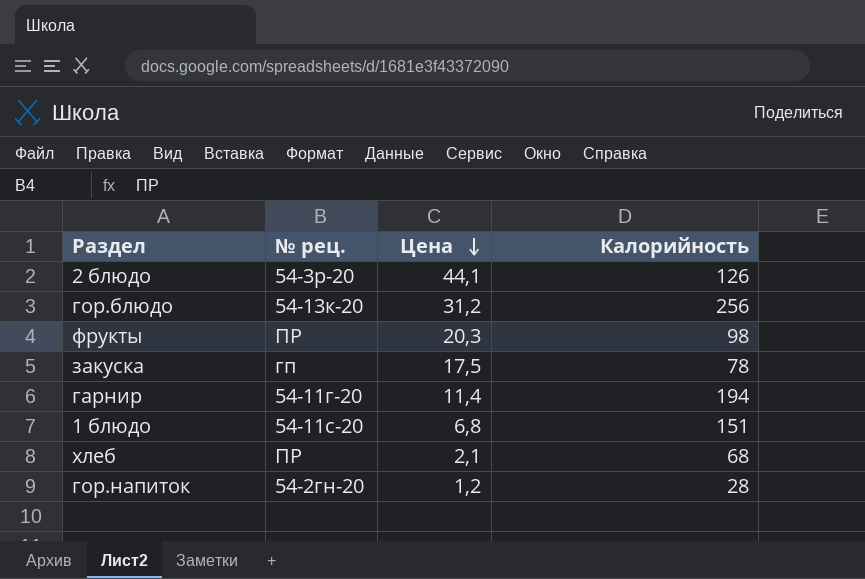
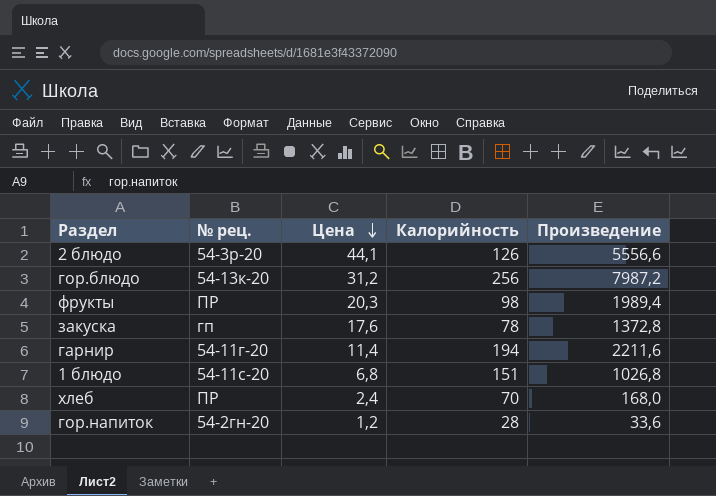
column Произведение | formula: none -> [Цена] * [Калорийность]
закуска | Цена: 17,5 -> 17,6
хлеб | Цена: 2,1 -> 2,4
хлеб | Калорийность: 68 -> 70

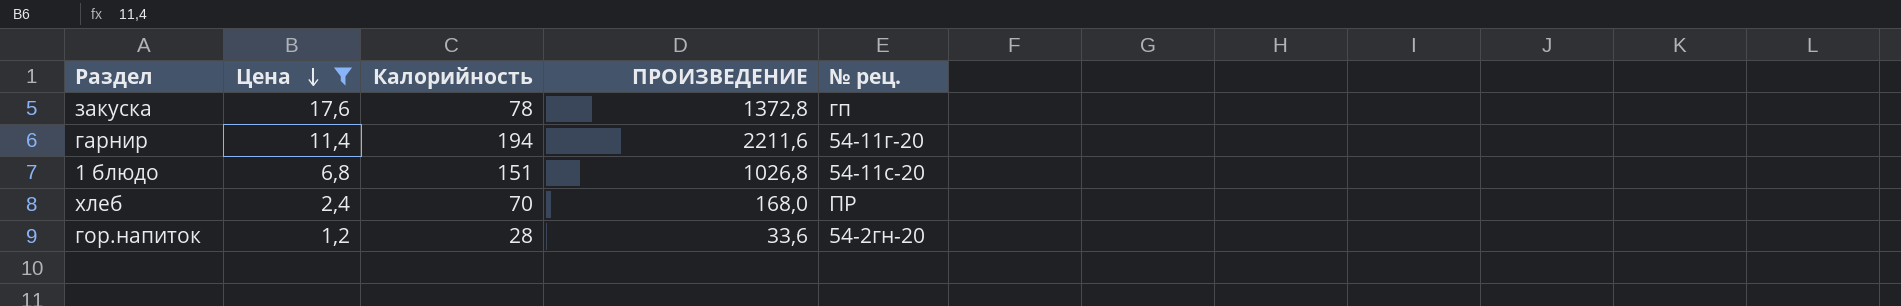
filter: none -> Цена <= 17,6
column name: Произведение -> ПРОИЗВЕДЕНИЕ
column № рец. | position: 2 -> 5

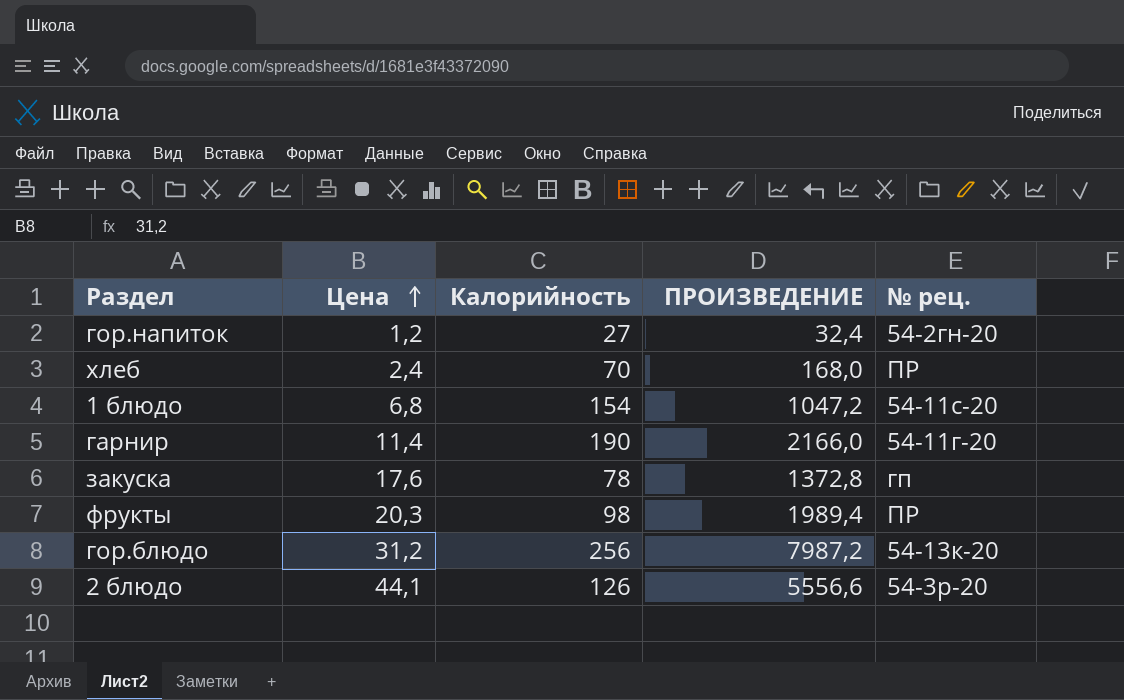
filter: Цена <= 17,6 -> none
row order: Цена descending -> Цена ascending
гор.напиток | Калорийность: 28 -> 27
гор.напиток | ПРОИЗВЕДЕНИЕ: 33,6 -> 32,4
1 блюдо | Калорийность: 151 -> 154
1 блюдо | ПРОИЗВЕДЕНИЕ: 1026,8 -> 1047,2
гарнир | Калорийность: 194 -> 190
гарнир | ПРОИЗВЕДЕНИЕ: 2211,6 -> 2166,0

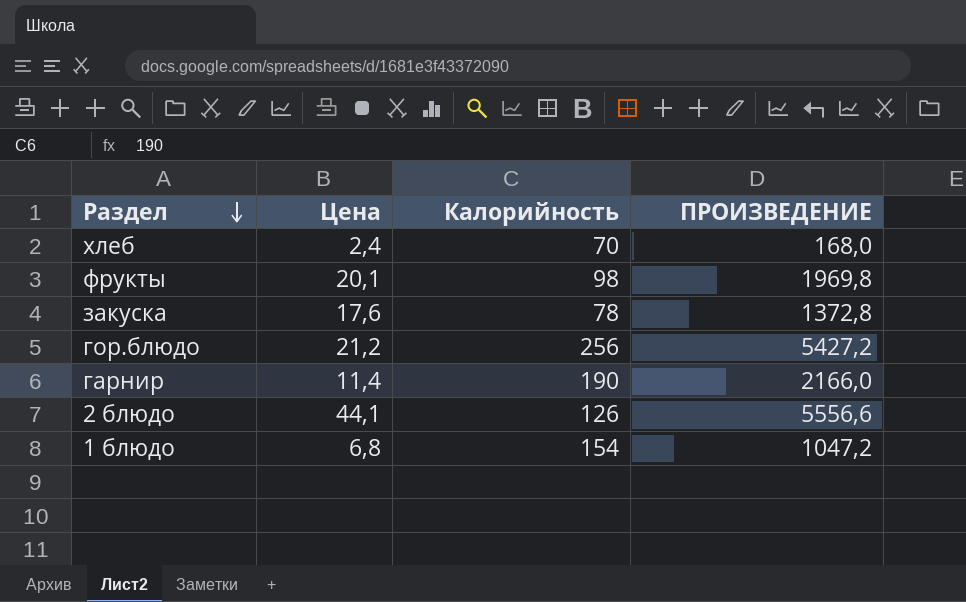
row order: Цена ascending -> Раздел descending
column № рец. | position: 5 -> none
row гор.напиток: 1,2 | 27 | 32,4 | 54-2гн-20 -> none
фрукты | Цена: 20,3 -> 20,1
фрукты | ПРОИЗВЕДЕНИЕ: 1989,4 -> 1969,8
гор.блюдо | Цена: 31,2 -> 21,2
гор.блюдо | ПРОИЗВЕДЕНИЕ: 7987,2 -> 5427,2

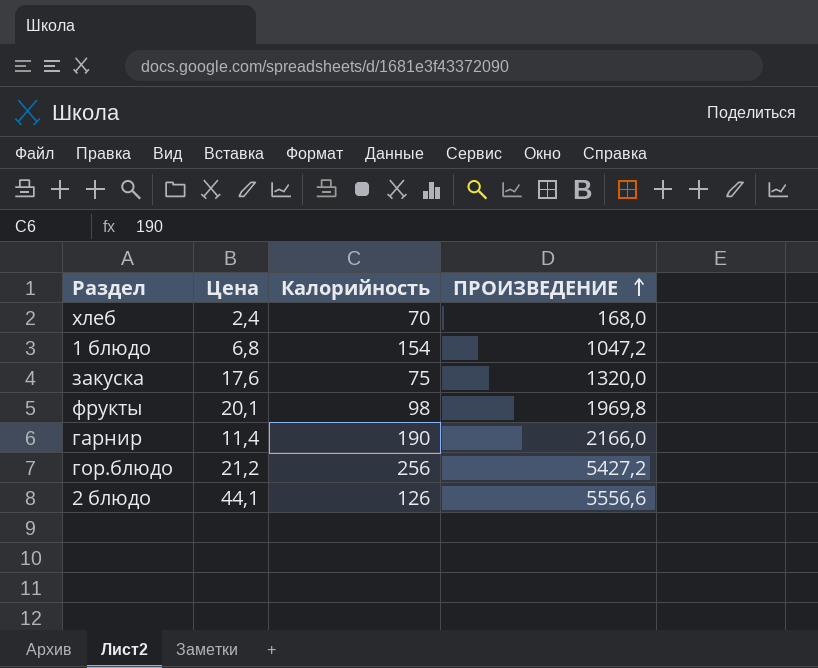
row order: Раздел descending -> ПРОИЗВЕДЕНИЕ ascending
закуска | Калорийность: 78 -> 75
закуска | ПРОИЗВЕДЕНИЕ: 1372,8 -> 1320,0

